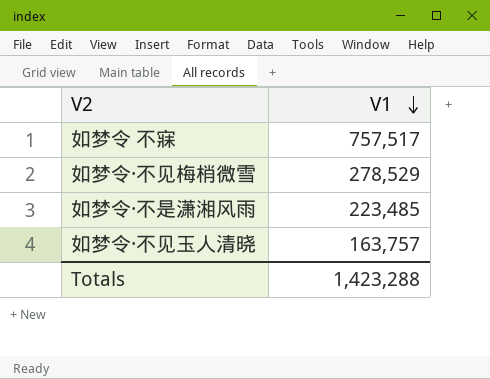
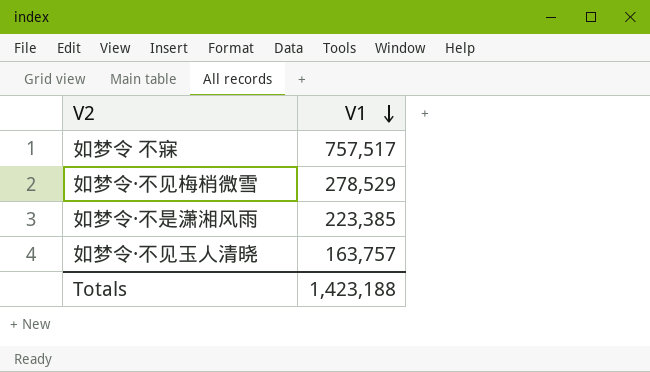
如梦令·不是潇湘风雨 | V1: 223,485 -> 223,385
Totals | V1: 1,423,288 -> 1,423,188

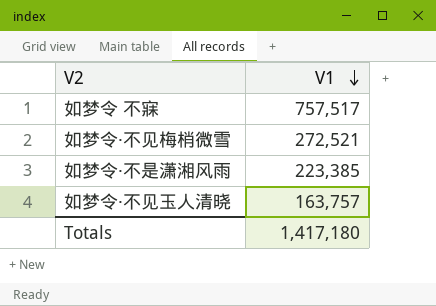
如梦令·不见梅梢微雪 | V1: 278,529 -> 272,521
Totals | V1: 1,423,188 -> 1,417,180

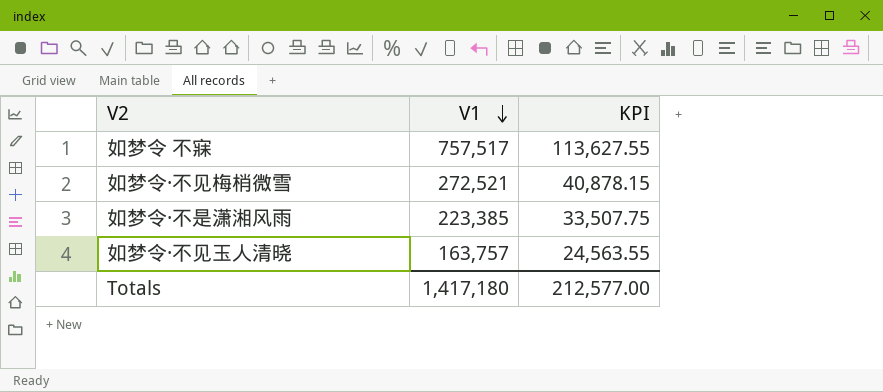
column KPI | formula: none -> [V1] * 0.15

